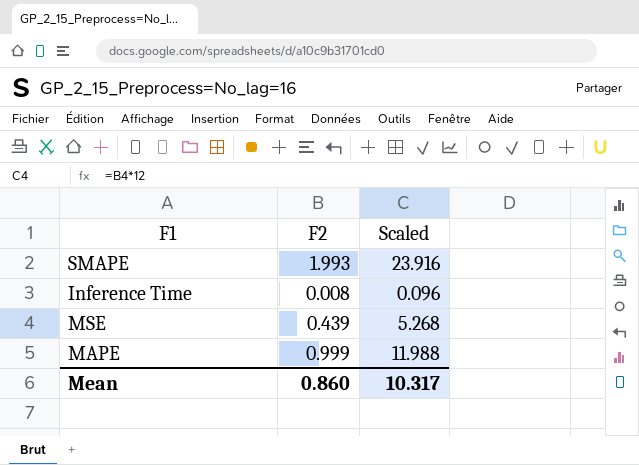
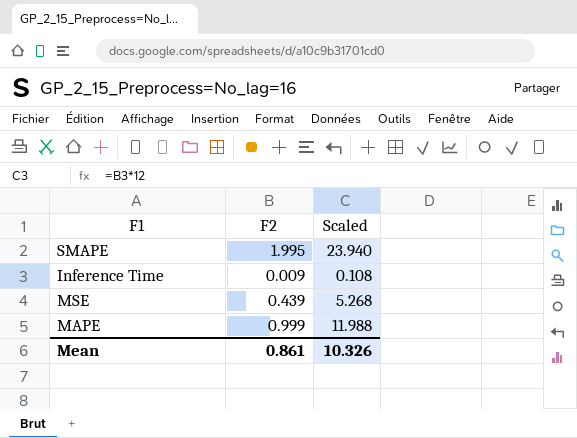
SMAPE | F2: 1.993 -> 1.995
SMAPE | Scaled: 23.916 -> 23.940
Inference Time | F2: 0.008 -> 0.009
Inference Time | Scaled: 0.096 -> 0.108
Mean | F2: 0.860 -> 0.861
Mean | Scaled: 10.317 -> 10.326

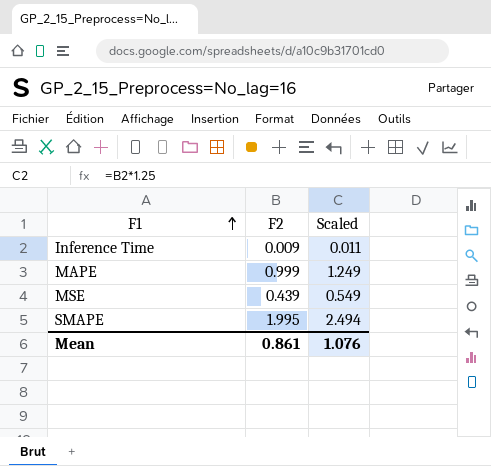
row order: none -> F1 ascending
column Scaled | formula: [F2] * 12 -> [F2] * 1.25
Mean | Scaled: 10.326 -> 1.076

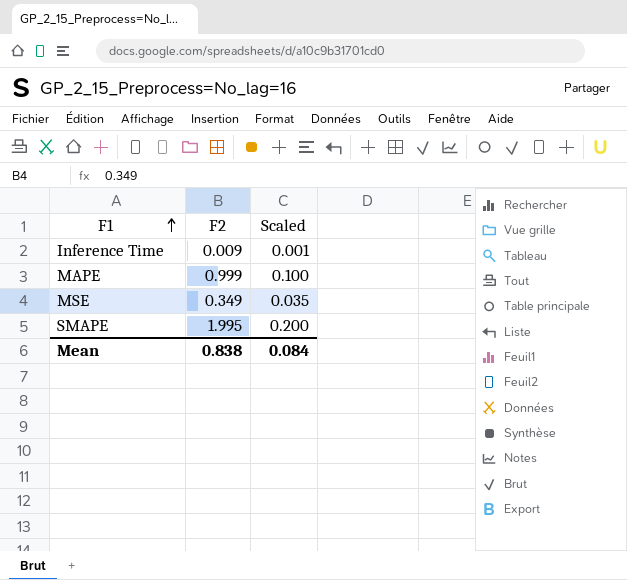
column Scaled | formula: [F2] * 1.25 -> [F2] * 0.1
MSE | F2: 0.439 -> 0.349
Mean | F2: 0.861 -> 0.838
Mean | Scaled: 1.076 -> 0.084

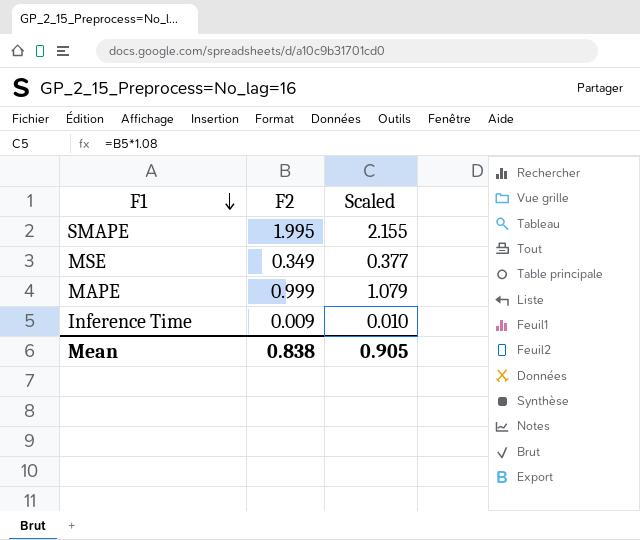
row order: F1 ascending -> F1 descending
column Scaled | formula: [F2] * 0.1 -> [F2] * 1.08
Mean | Scaled: 0.084 -> 0.905

